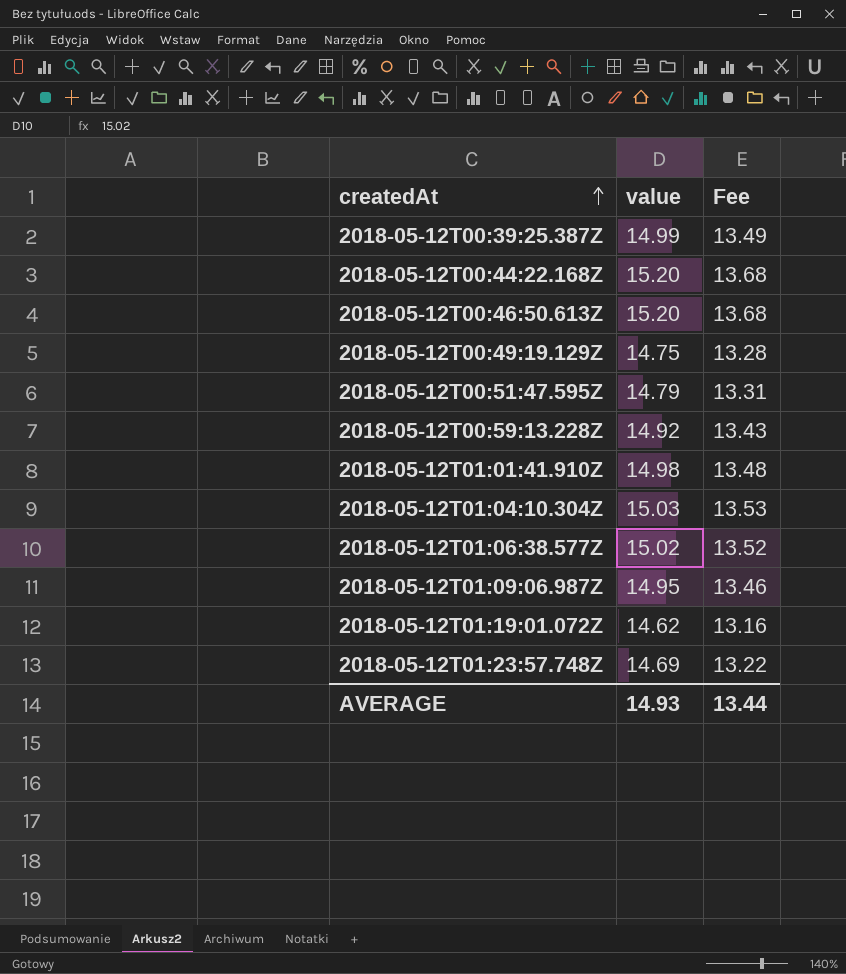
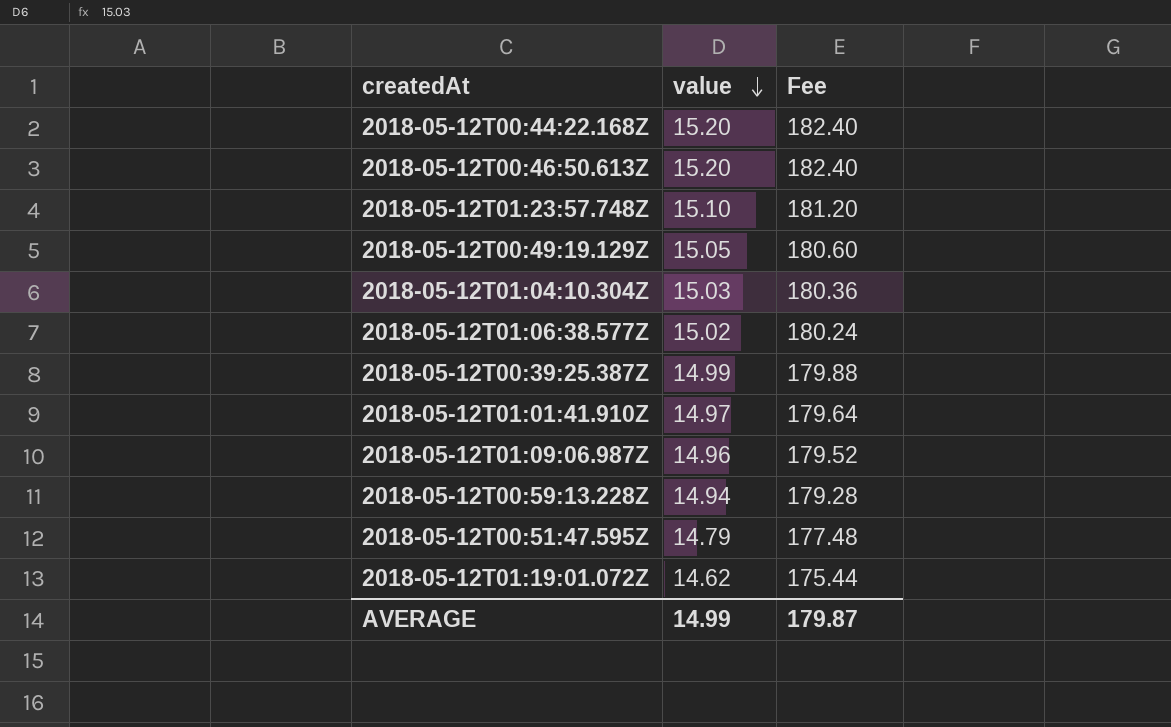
row order: createdAt ascending -> value descending
column Fee | formula: [value] * 0.9 -> [value] * 12
2018-05-12T01:23:57.748Z | value: 14.69 -> 15.10
2018-05-12T00:49:19.129Z | value: 14.75 -> 15.05
2018-05-12T01:01:41.910Z | value: 14.98 -> 14.97
2018-05-12T01:09:06.987Z | value: 14.95 -> 14.96
2018-05-12T00:59:13.228Z | value: 14.92 -> 14.94
AVERAGE | value: 14.93 -> 14.99
AVERAGE | Fee: 13.44 -> 179.87

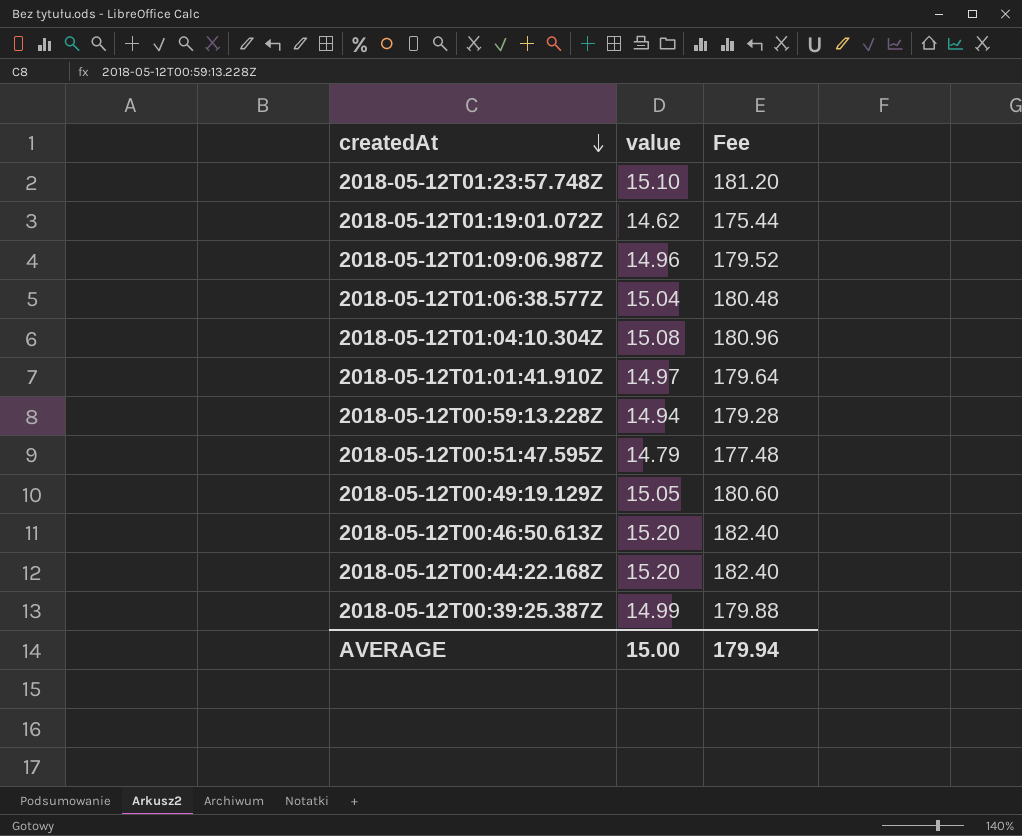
row order: value descending -> createdAt descending
2018-05-12T01:06:38.577Z | value: 15.02 -> 15.04
2018-05-12T01:06:38.577Z | Fee: 180.24 -> 180.48
2018-05-12T01:04:10.304Z | value: 15.03 -> 15.08
2018-05-12T01:04:10.304Z | Fee: 180.36 -> 180.96
AVERAGE | value: 14.99 -> 15.00
AVERAGE | Fee: 179.87 -> 179.94

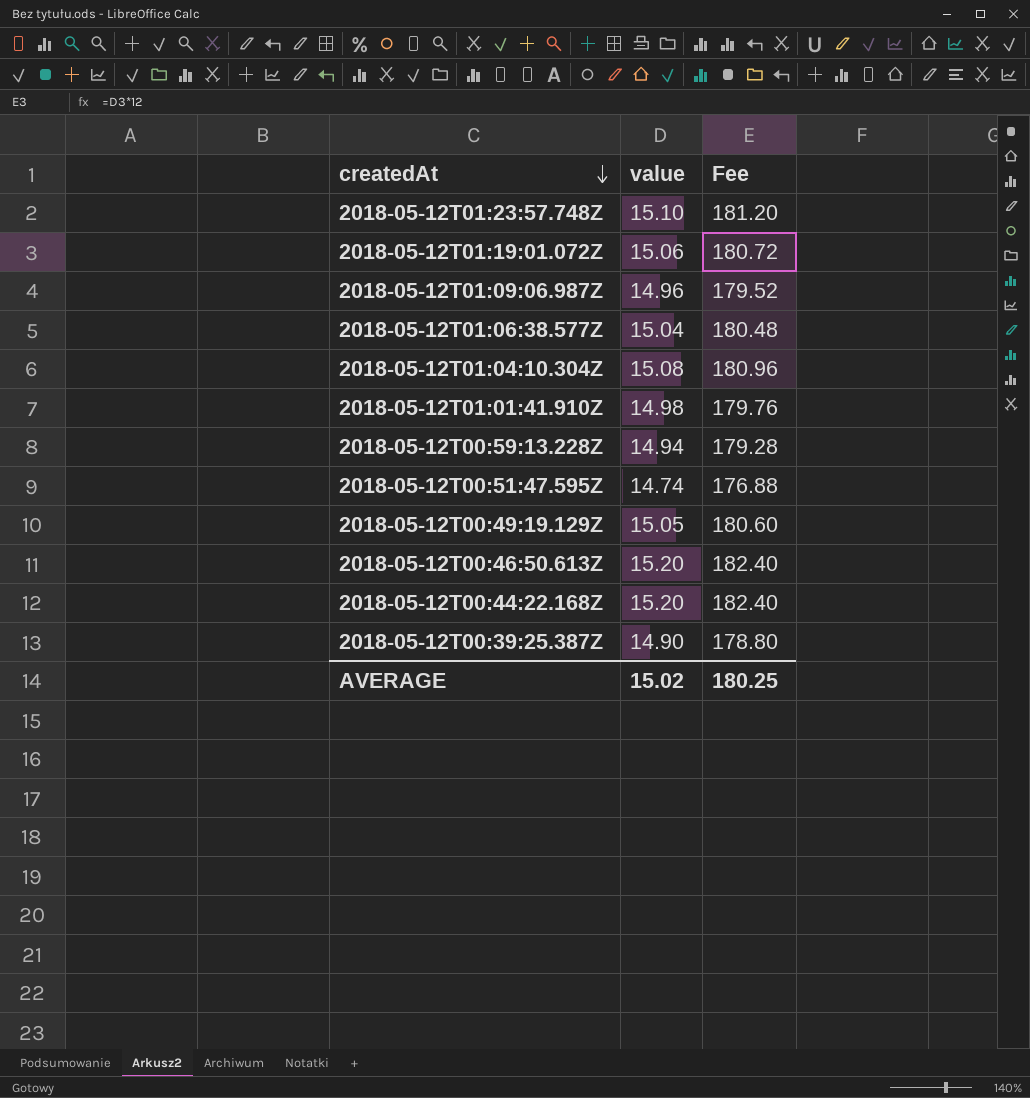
2018-05-12T01:19:01.072Z | value: 14.62 -> 15.06
2018-05-12T01:19:01.072Z | Fee: 175.44 -> 180.72
2018-05-12T01:01:41.910Z | value: 14.97 -> 14.98
2018-05-12T01:01:41.910Z | Fee: 179.64 -> 179.76
2018-05-12T00:51:47.595Z | value: 14.79 -> 14.74
2018-05-12T00:51:47.595Z | Fee: 177.48 -> 176.88
2018-05-12T00:39:25.387Z | value: 14.99 -> 14.90
2018-05-12T00:39:25.387Z | Fee: 179.88 -> 178.80
AVERAGE | value: 15.00 -> 15.02
AVERAGE | Fee: 179.94 -> 180.25

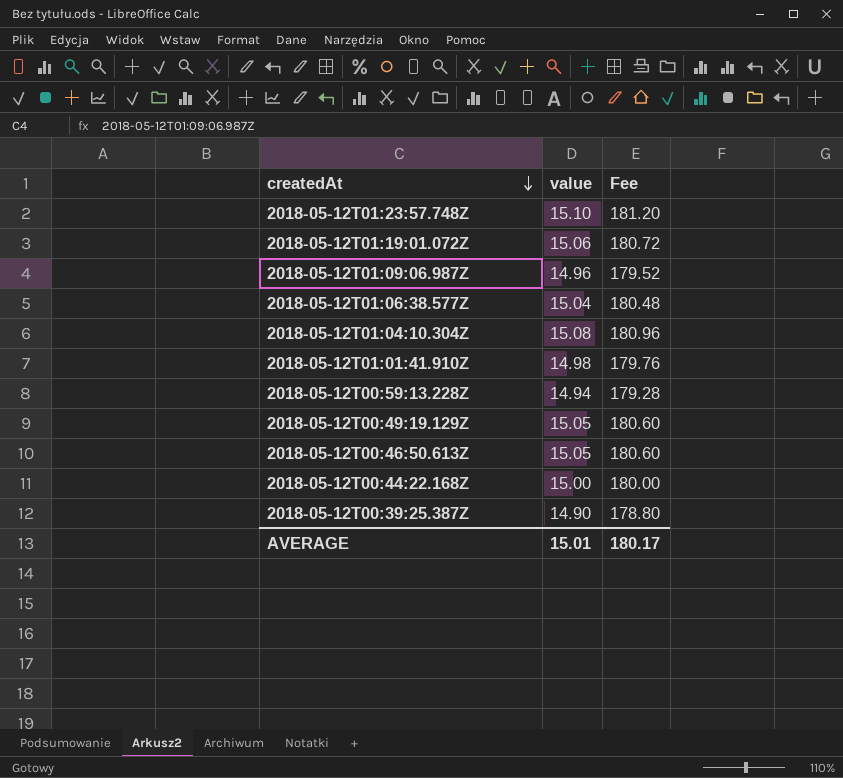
row 2018-05-12T00:51:47.595Z: 14.74 | 176.88 -> none
2018-05-12T00:46:50.613Z | value: 15.20 -> 15.05
2018-05-12T00:46:50.613Z | Fee: 182.40 -> 180.60
2018-05-12T00:44:22.168Z | value: 15.20 -> 15.00
2018-05-12T00:44:22.168Z | Fee: 182.40 -> 180.00
AVERAGE | value: 15.02 -> 15.01
AVERAGE | Fee: 180.25 -> 180.17

